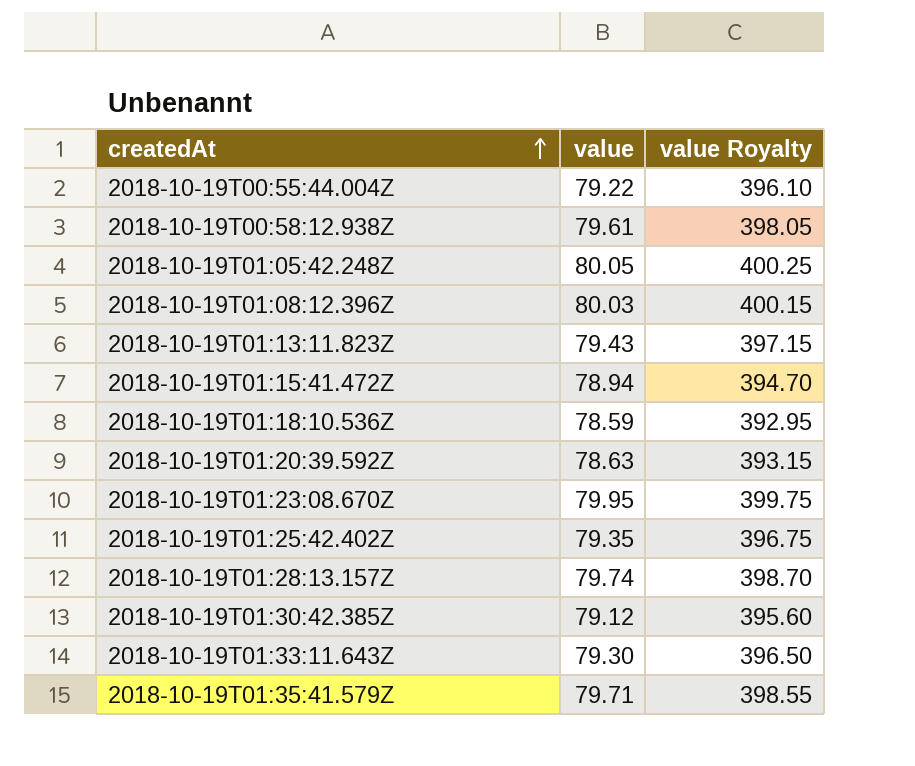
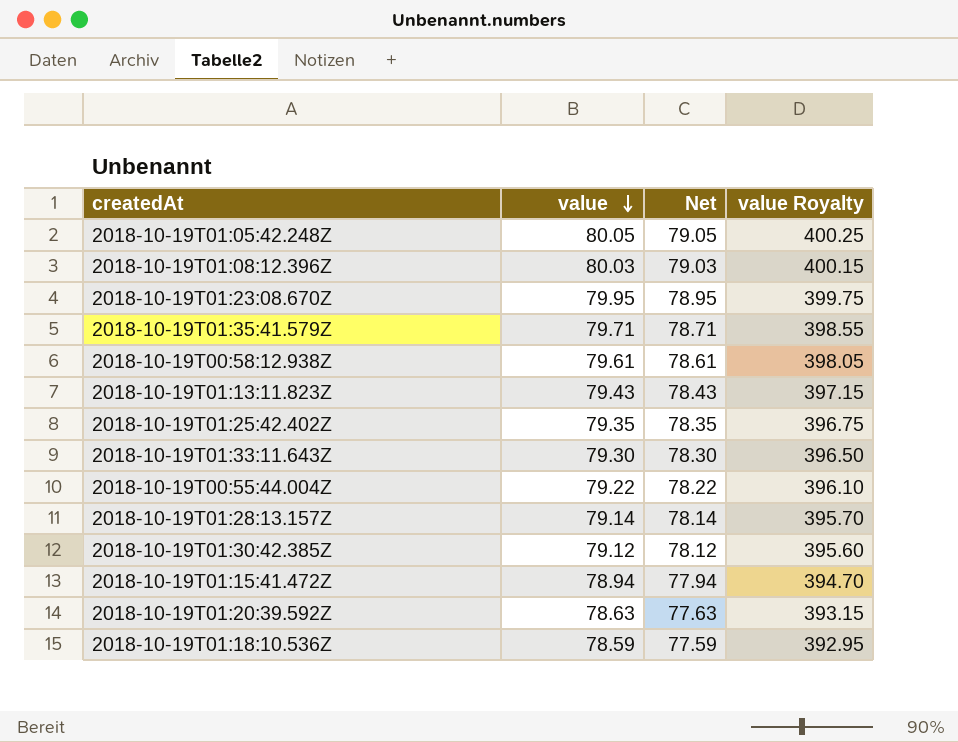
row order: createdAt ascending -> value descending
column Net | formula: none -> [value] - 1
2018-10-19T01:28:13.157Z | value: 79.74 -> 79.14
2018-10-19T01:28:13.157Z | value Royalty: 398.70 -> 395.70

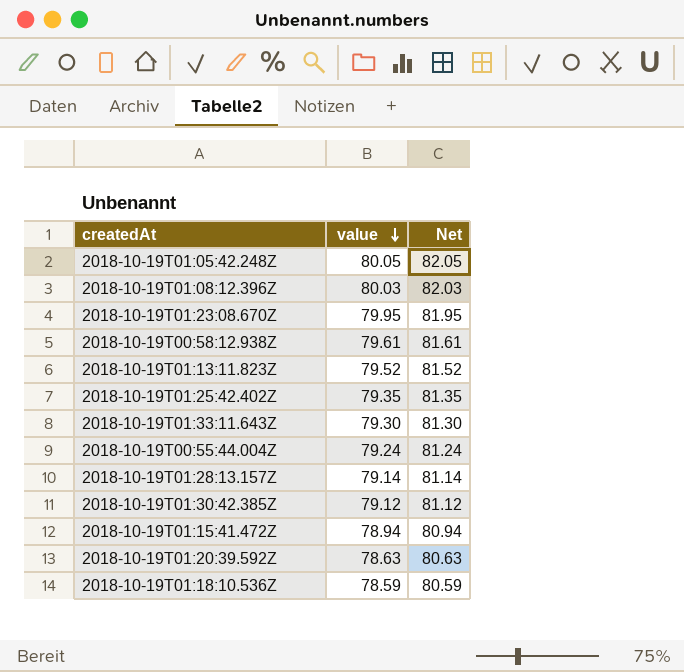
column value Royalty | formula: [value] * 5 -> none
column Net | formula: [value] - 1 -> [value] + 2
row 2018-10-19T01:35:41.579Z: 79.71 | 78.71 | 398.55 -> none
2018-10-19T01:13:11.823Z | value: 79.43 -> 79.52
2018-10-19T00:55:44.004Z | value: 79.22 -> 79.24

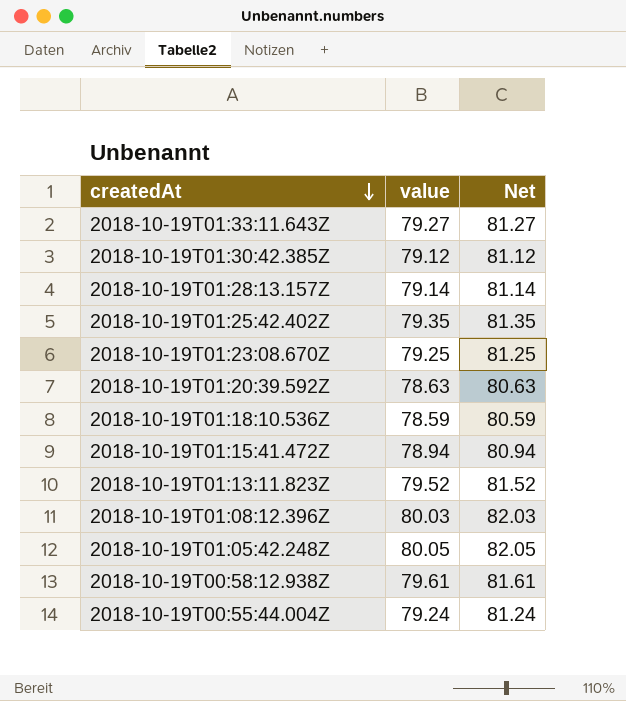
row order: value descending -> createdAt descending
2018-10-19T01:33:11.643Z | value: 79.30 -> 79.27
2018-10-19T01:33:11.643Z | Net: 81.30 -> 81.27
2018-10-19T01:23:08.670Z | value: 79.95 -> 79.25
2018-10-19T01:23:08.670Z | Net: 81.95 -> 81.25

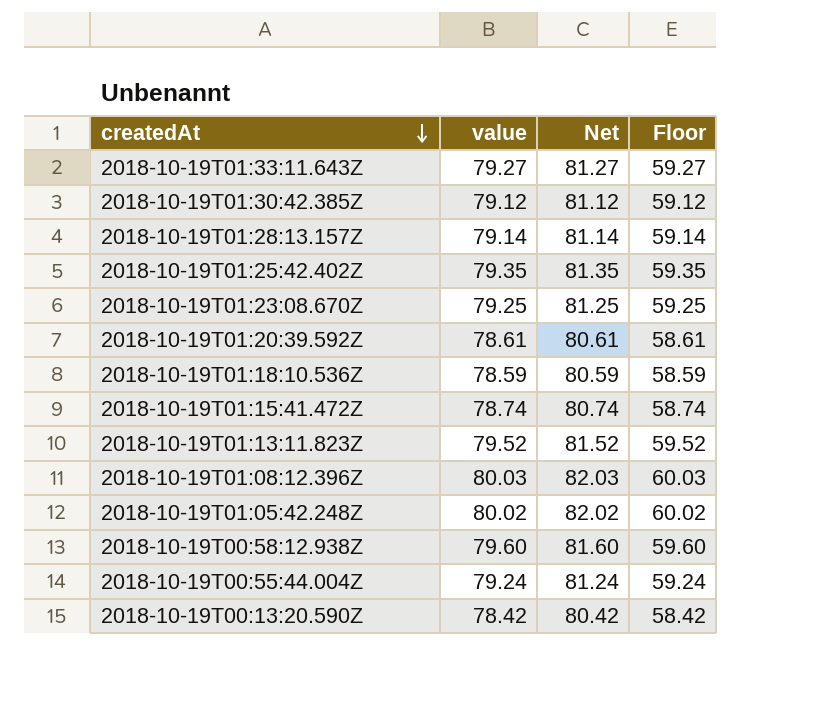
column Floor | formula: none -> [value] - 20
2018-10-19T01:20:39.592Z | value: 78.63 -> 78.61
2018-10-19T01:20:39.592Z | Net: 80.63 -> 80.61
2018-10-19T01:15:41.472Z | value: 78.94 -> 78.74
2018-10-19T01:15:41.472Z | Net: 80.94 -> 80.74
2018-10-19T01:05:42.248Z | value: 80.05 -> 80.02
2018-10-19T01:05:42.248Z | Net: 82.05 -> 82.02
2018-10-19T00:58:12.938Z | value: 79.61 -> 79.60
2018-10-19T00:58:12.938Z | Net: 81.61 -> 81.60
row 2018-10-19T00:13:20.590Z: none -> 78.42 | 80.42 | 58.42

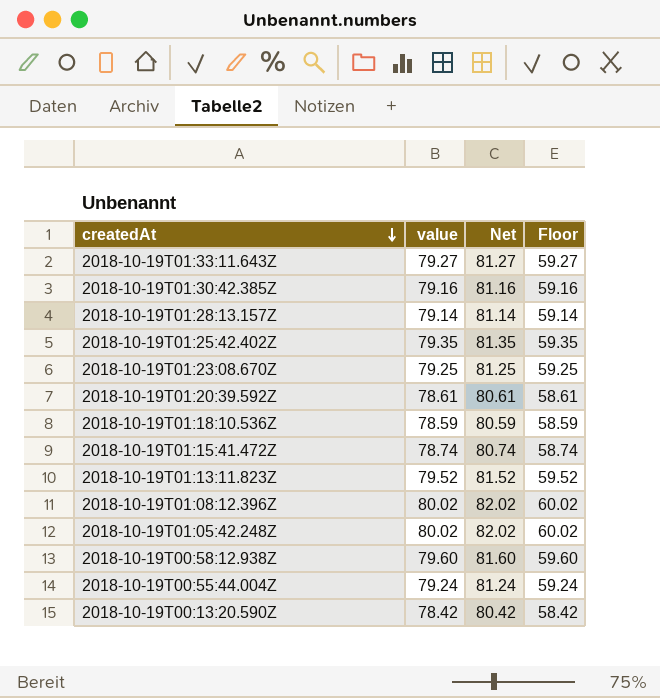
2018-10-19T01:30:42.385Z | value: 79.12 -> 79.16
2018-10-19T01:30:42.385Z | Net: 81.12 -> 81.16
2018-10-19T01:30:42.385Z | Floor: 59.12 -> 59.16
2018-10-19T01:08:12.396Z | value: 80.03 -> 80.02
2018-10-19T01:08:12.396Z | Net: 82.03 -> 82.02
2018-10-19T01:08:12.396Z | Floor: 60.03 -> 60.02

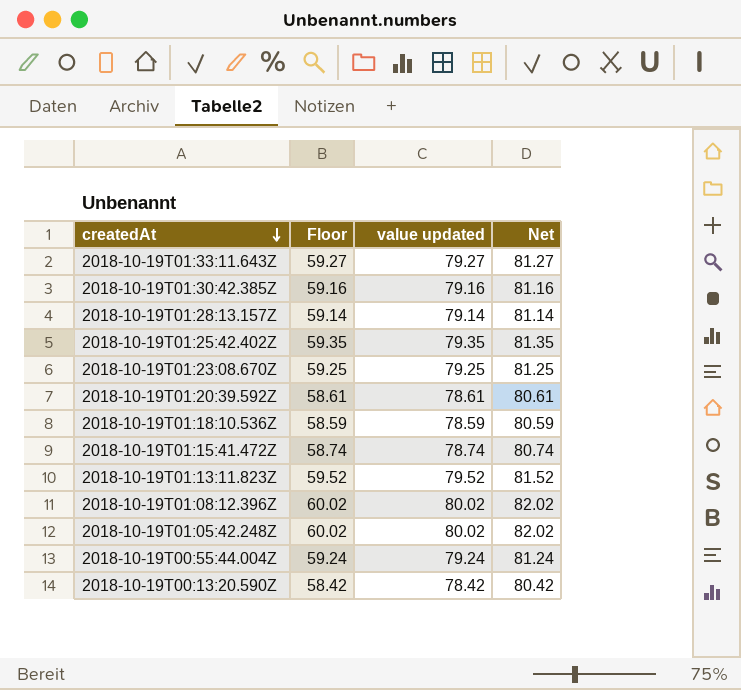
column Floor | position: 4 -> 2
column name: value -> value updated
row 2018-10-19T00:58:12.938Z: 79.60 | 81.60 | 59.60 -> none

